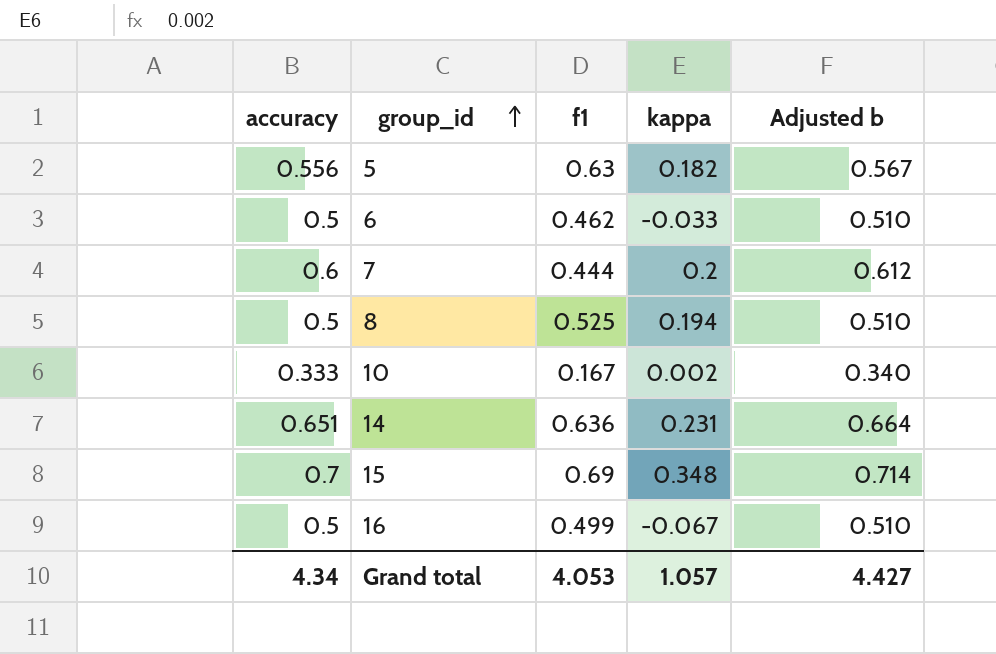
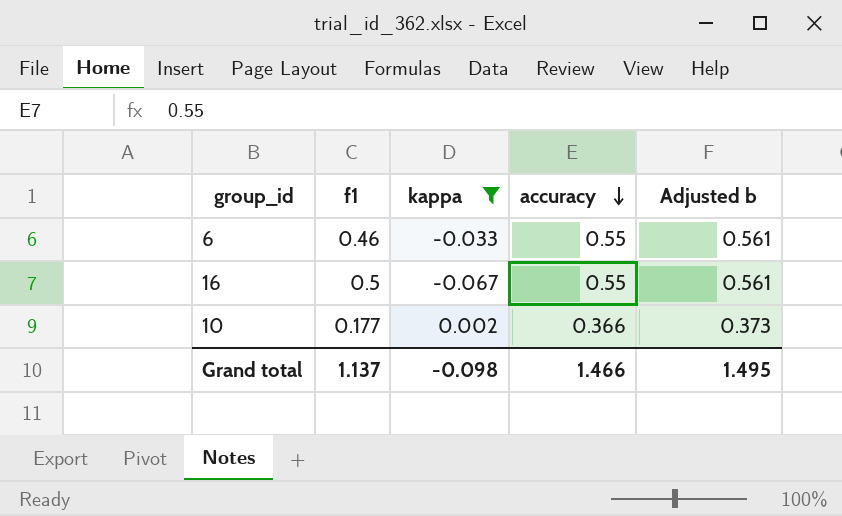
filter: none -> kappa <= 0.002
row order: group_id ascending -> accuracy descending
column accuracy | position: 1 -> 4
6 | f1: 0.462 -> 0.46
6 | accuracy: 0.5 -> 0.55
6 | Adjusted b: 0.510 -> 0.561
16 | f1: 0.499 -> 0.5
16 | accuracy: 0.5 -> 0.55
16 | Adjusted b: 0.510 -> 0.561
10 | f1: 0.167 -> 0.177
10 | accuracy: 0.333 -> 0.366
10 | Adjusted b: 0.340 -> 0.373
Grand total | f1: 4.053 -> 1.137
Grand total | kappa: 1.057 -> -0.098
Grand total | accuracy: 4.34 -> 1.466
Grand total | Adjusted b: 4.427 -> 1.495

